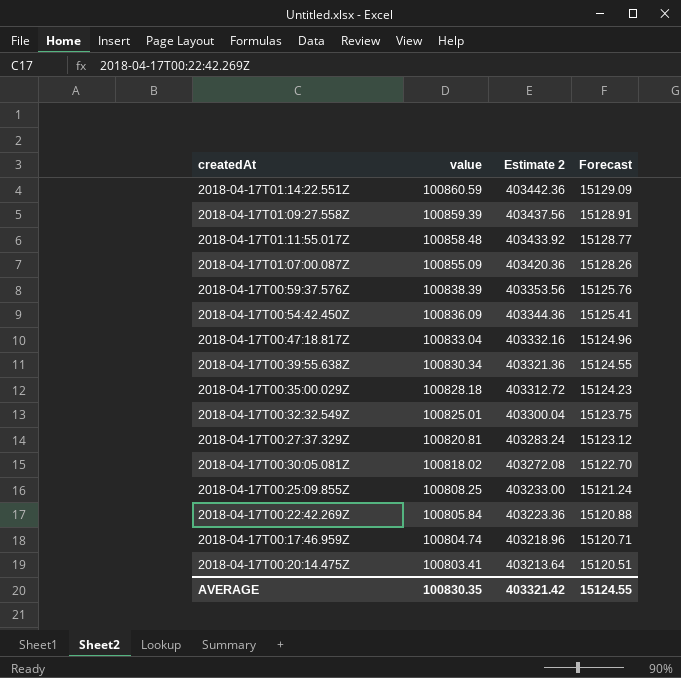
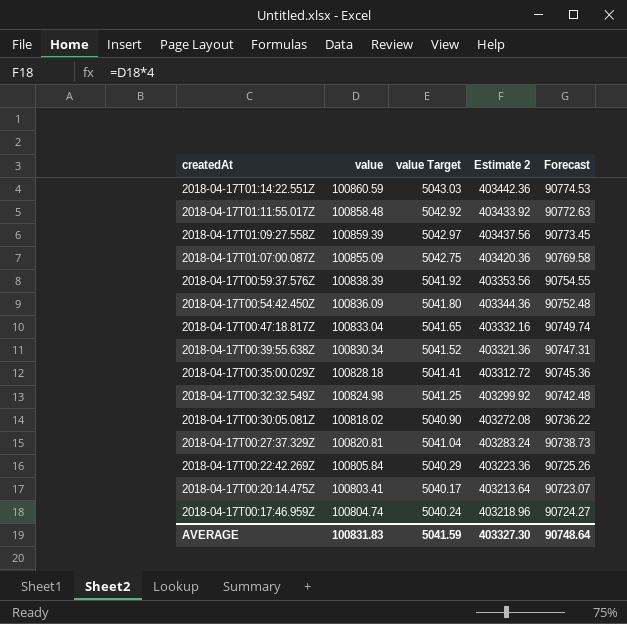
row order: value descending -> createdAt descending
column value Target | formula: none -> [value] * 0.05
column Forecast | formula: [value] * 0.15 -> [value] * 0.9
row 2018-04-17T00:25:09.855Z: 100808.25 | 403233.00 | 15121.24 -> none
2018-04-17T00:32:32.549Z | value: 100825.01 -> 100824.98
2018-04-17T00:32:32.549Z | Estimate 2: 403300.04 -> 403299.92
AVERAGE | value: 100830.35 -> 100831.83
AVERAGE | Estimate 2: 403321.42 -> 403327.30
AVERAGE | Forecast: 15124.55 -> 90748.64

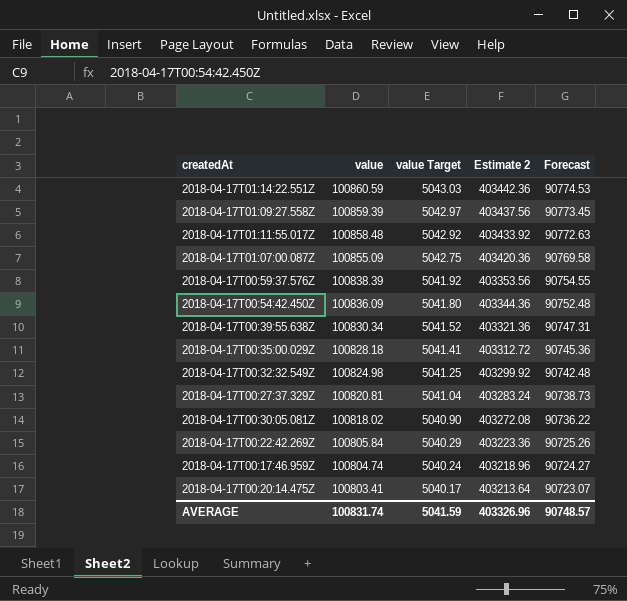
row order: createdAt descending -> value descending
row 2018-04-17T00:47:18.817Z: 100833.04 | 5041.65 | 403332.16 | 90749.74 -> none
AVERAGE | value: 100831.83 -> 100831.74
AVERAGE | Estimate 2: 403327.30 -> 403326.96
AVERAGE | Forecast: 90748.64 -> 90748.57

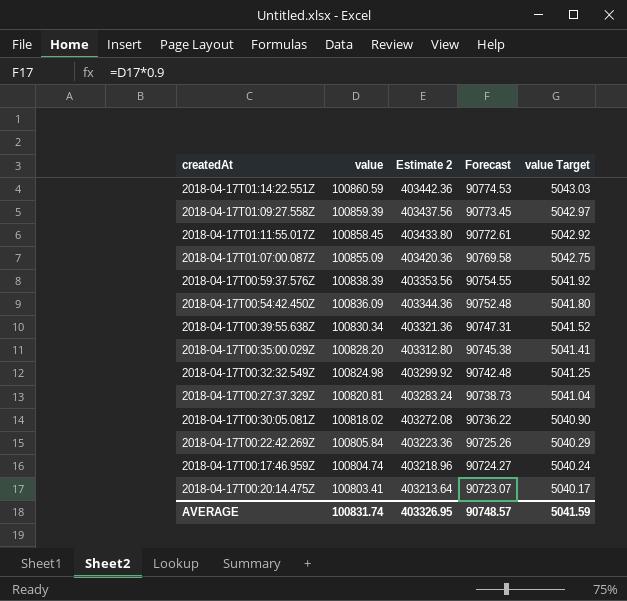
column value Target | position: 3 -> 5
2018-04-17T01:11:55.017Z | value: 100858.48 -> 100858.45
2018-04-17T01:11:55.017Z | Estimate 2: 403433.92 -> 403433.80
2018-04-17T01:11:55.017Z | Forecast: 90772.63 -> 90772.61
2018-04-17T00:35:00.029Z | value: 100828.18 -> 100828.20
2018-04-17T00:35:00.029Z | Estimate 2: 403312.72 -> 403312.80
2018-04-17T00:35:00.029Z | Forecast: 90745.36 -> 90745.38
AVERAGE | Estimate 2: 403326.96 -> 403326.95

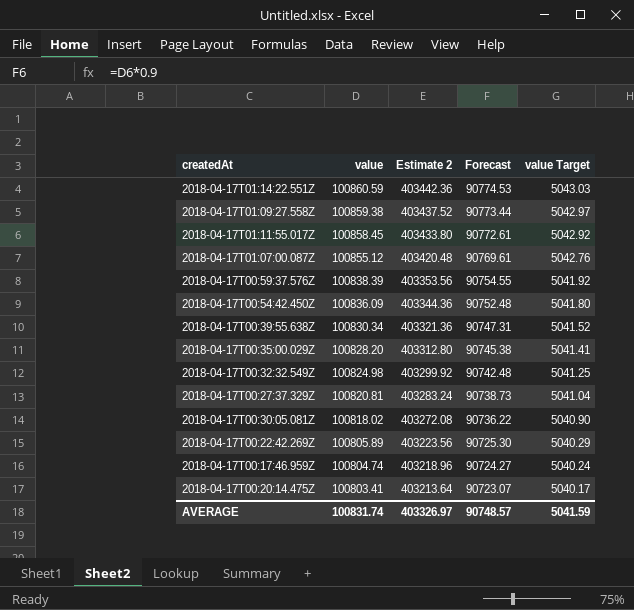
2018-04-17T01:09:27.558Z | value: 100859.39 -> 100859.38
2018-04-17T01:09:27.558Z | Estimate 2: 403437.56 -> 403437.52
2018-04-17T01:09:27.558Z | Forecast: 90773.45 -> 90773.44
2018-04-17T01:07:00.087Z | value: 100855.09 -> 100855.12
2018-04-17T01:07:00.087Z | Estimate 2: 403420.36 -> 403420.48
2018-04-17T01:07:00.087Z | Forecast: 90769.58 -> 90769.61
2018-04-17T01:07:00.087Z | value Target: 5042.75 -> 5042.76
2018-04-17T00:22:42.269Z | value: 100805.84 -> 100805.89
2018-04-17T00:22:42.269Z | Estimate 2: 403223.36 -> 403223.56
2018-04-17T00:22:42.269Z | Forecast: 90725.26 -> 90725.30
AVERAGE | Estimate 2: 403326.95 -> 403326.97

